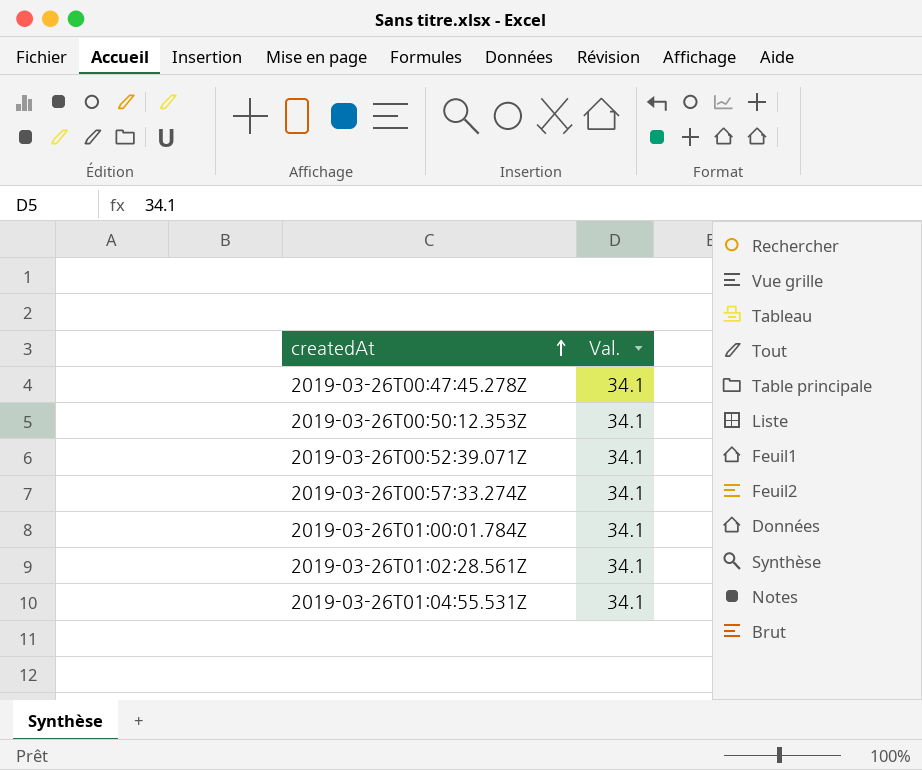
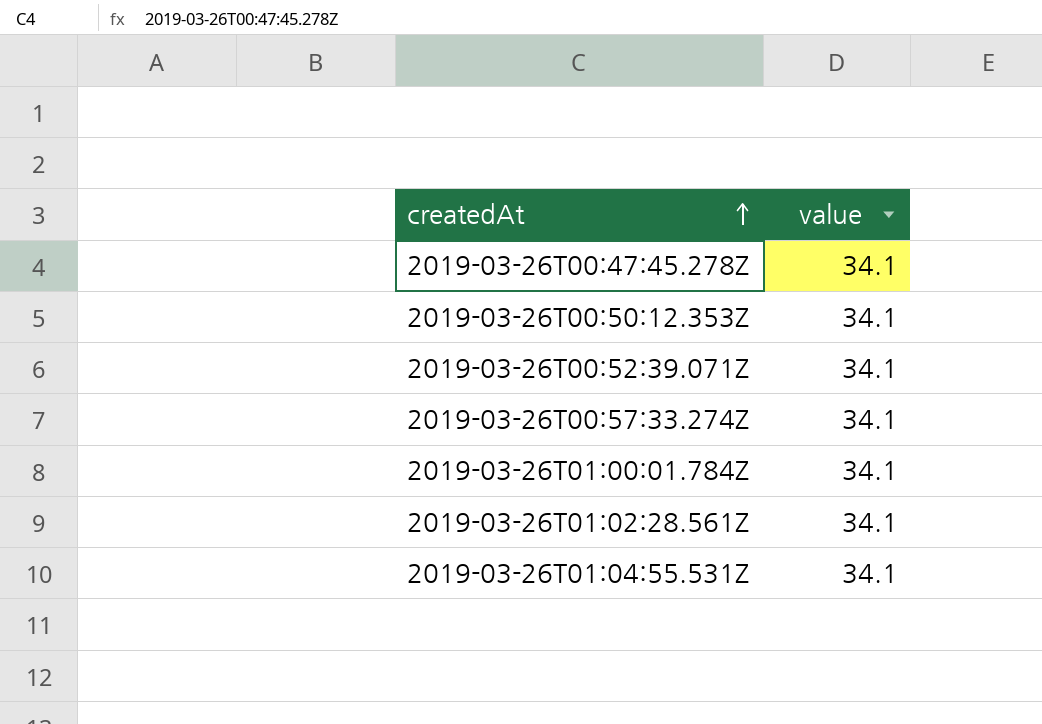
column name: Val. -> value

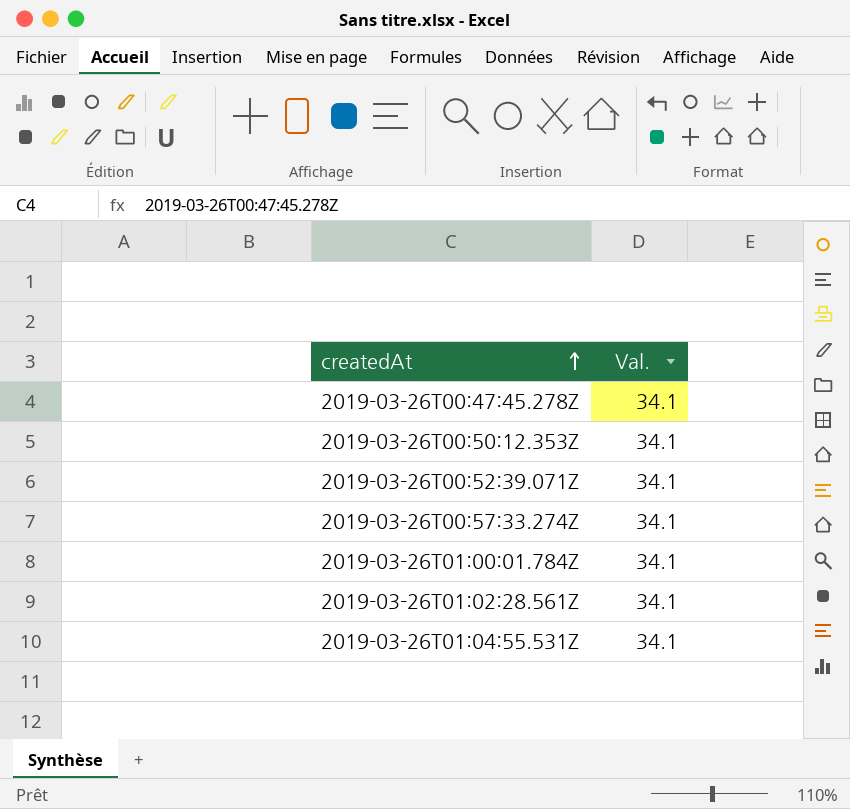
column name: value -> Val.

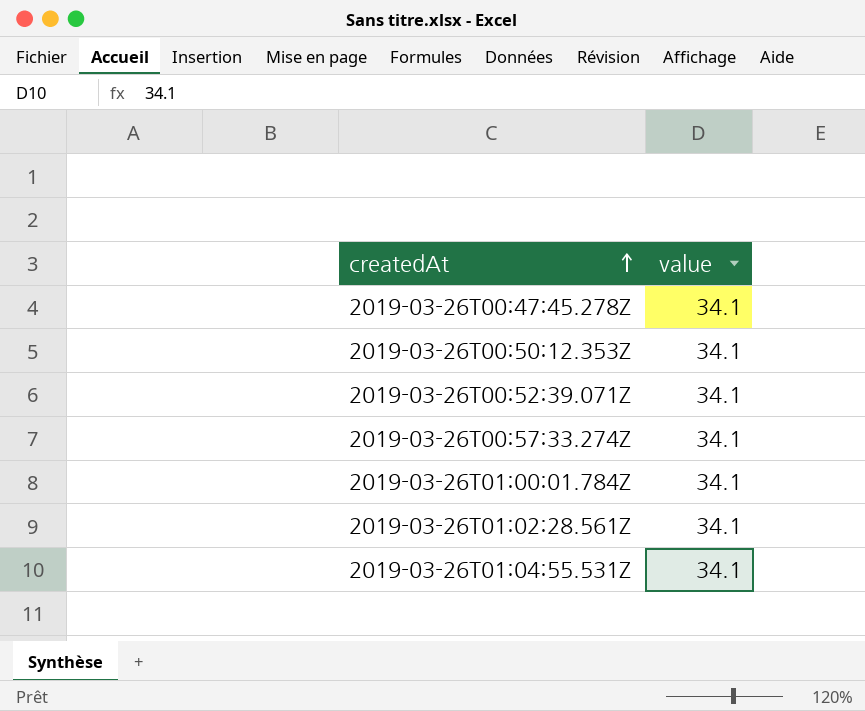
column name: Val. -> value

